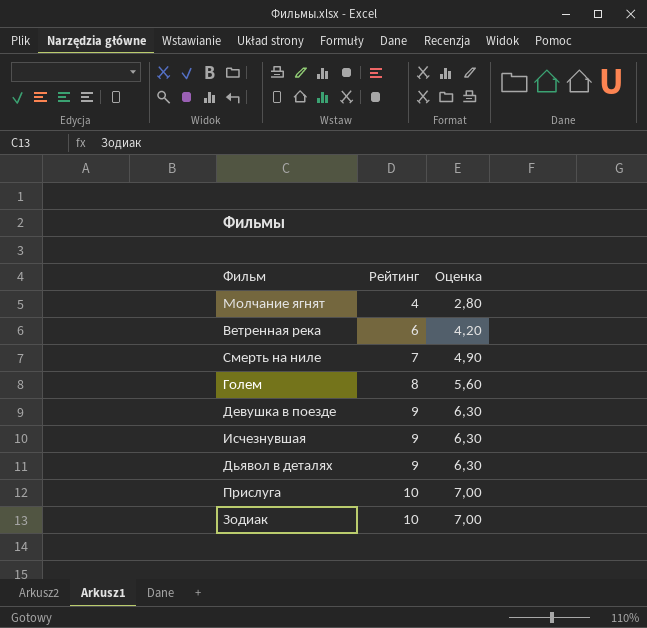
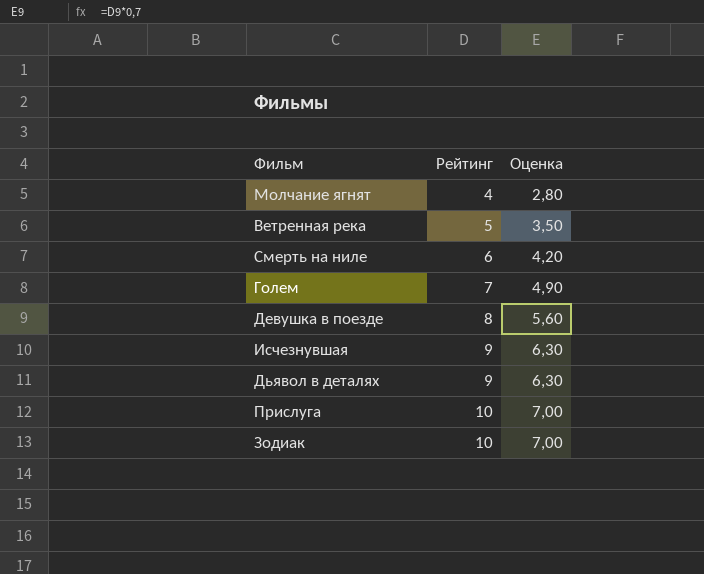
Ветренная река | Рейтинг: 6 -> 5
Ветренная река | Оценка: 4,20 -> 3,50
Смерть на ниле | Рейтинг: 7 -> 6
Смерть на ниле | Оценка: 4,90 -> 4,20
Голем | Рейтинг: 8 -> 7
Голем | Оценка: 5,60 -> 4,90
Девушка в поезде | Рейтинг: 9 -> 8
Девушка в поезде | Оценка: 6,30 -> 5,60

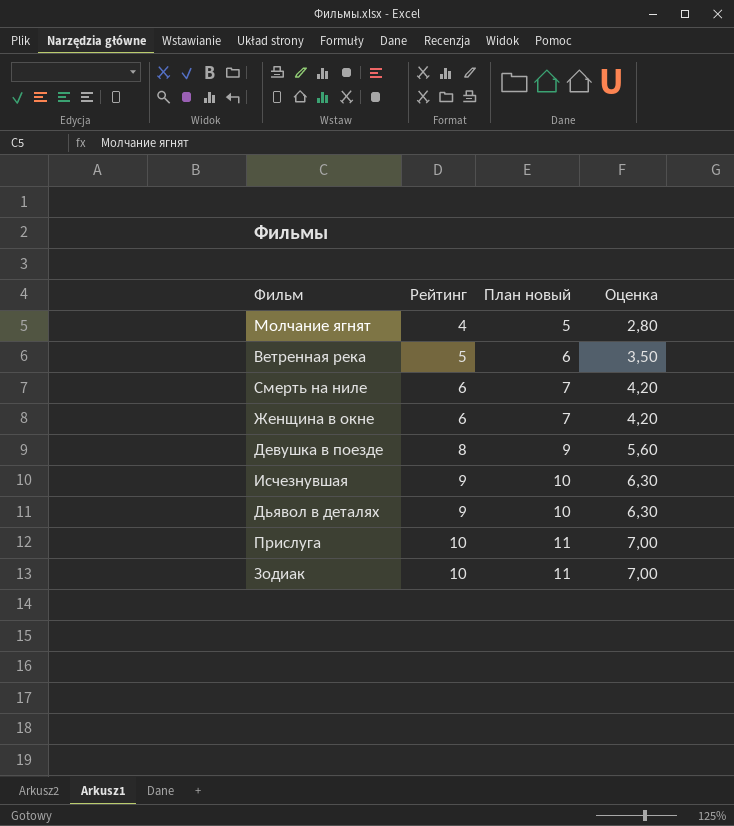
column План новый | formula: none -> [Рейтинг] + 1
row Голем: 7 | 4,90 -> none
row Женщина в окне: none -> 6 | 7 | 4,20

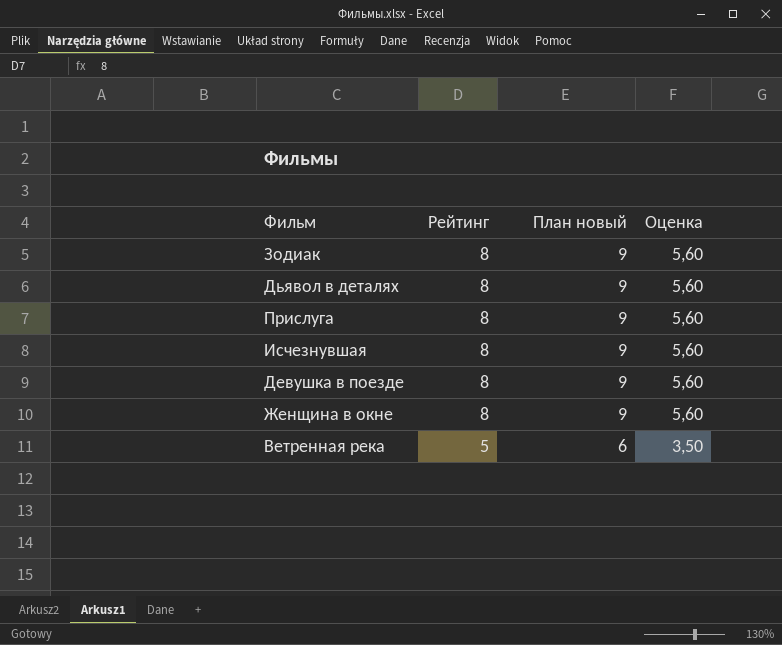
row order: Рейтинг ascending -> Рейтинг descending
row Молчание ягнят: 4 | 5 | 2,80 -> none
row Смерть на ниле: 6 | 7 | 4,20 -> none
Зодиак | Рейтинг: 10 -> 8
Зодиак | План новый: 11 -> 9
Зодиак | Оценка: 7,00 -> 5,60
Дьявол в деталях | Рейтинг: 9 -> 8
Дьявол в деталях | План новый: 10 -> 9
Дьявол в деталях | Оценка: 6,30 -> 5,60
Прислуга | Рейтинг: 10 -> 8
Прислуга | План новый: 11 -> 9
Прислуга | Оценка: 7,00 -> 5,60
Исчезнувшая | Рейтинг: 9 -> 8
Исчезнувшая | План новый: 10 -> 9
Исчезнувшая | Оценка: 6,30 -> 5,60
Женщина в окне | Рейтинг: 6 -> 8
Женщина в окне | План новый: 7 -> 9
Женщина в окне | Оценка: 4,20 -> 5,60

